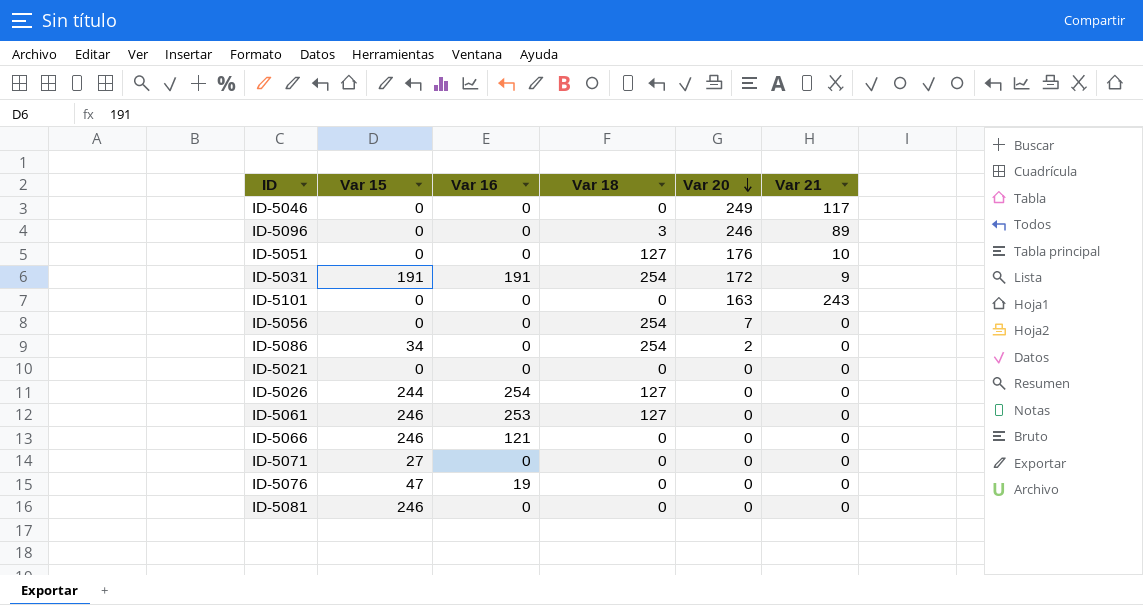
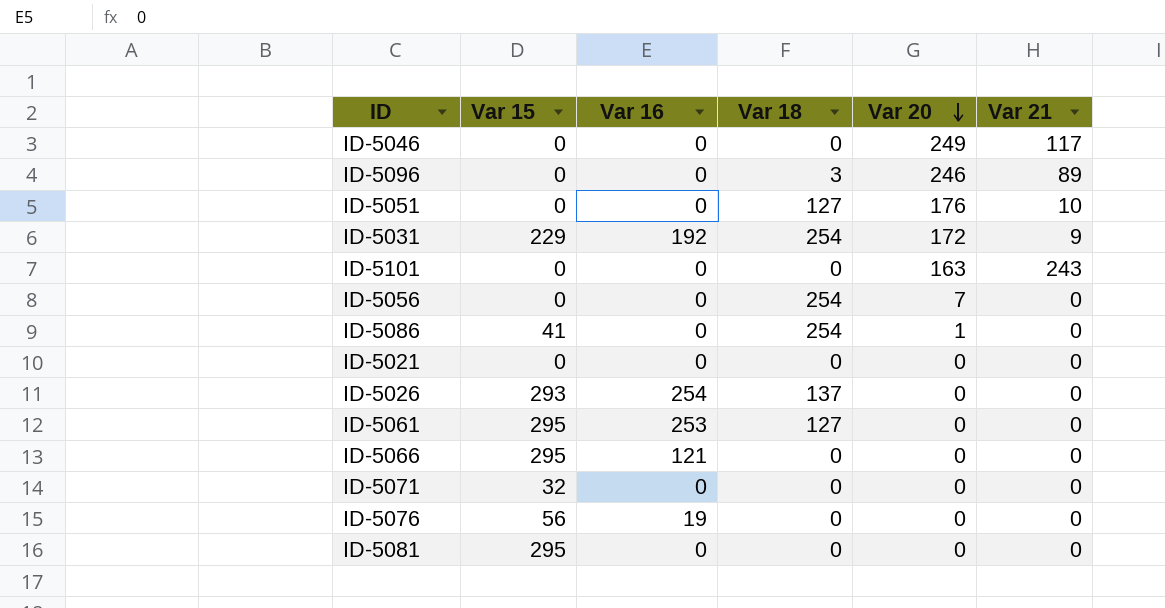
ID-5031 | Var 15: 191 -> 229
ID-5031 | Var 16: 191 -> 192
ID-5086 | Var 15: 34 -> 41
ID-5086 | Var 20: 2 -> 1
ID-5026 | Var 15: 244 -> 293
ID-5026 | Var 18: 127 -> 137
ID-5061 | Var 15: 246 -> 295
ID-5066 | Var 15: 246 -> 295
ID-5071 | Var 15: 27 -> 32
ID-5076 | Var 15: 47 -> 56
ID-5081 | Var 15: 246 -> 295

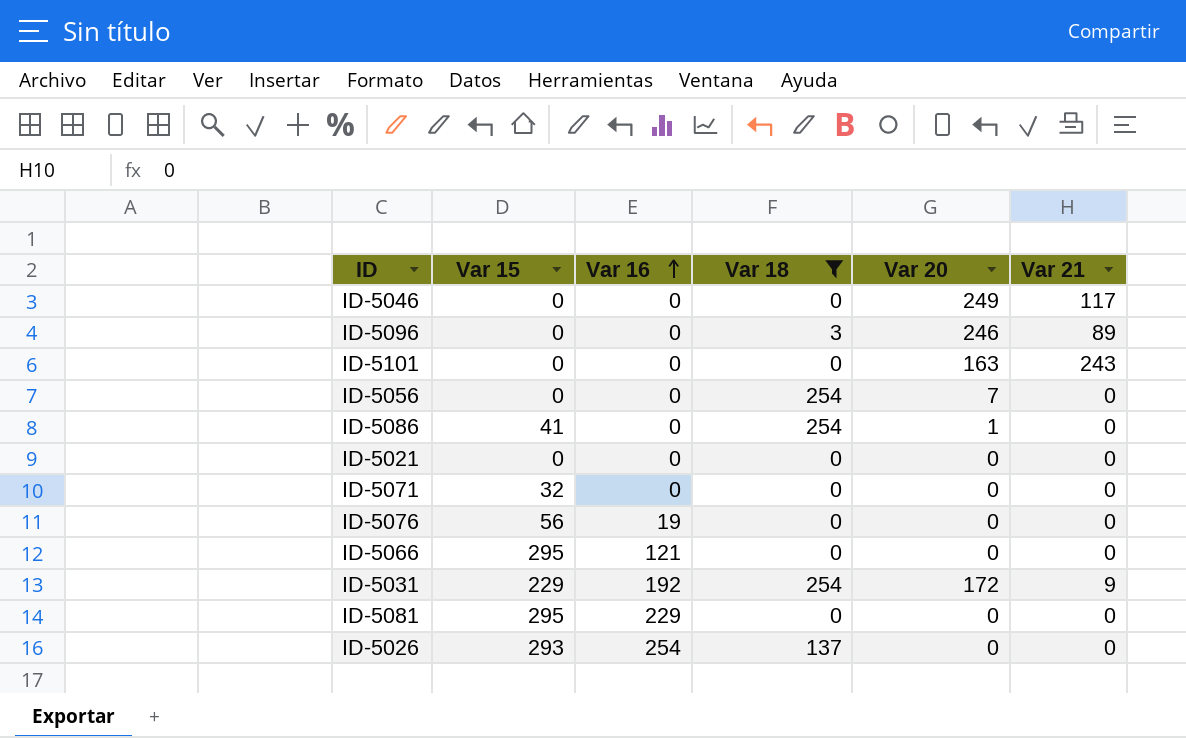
filter: none -> Var 18 != 127
row order: Var 20 descending -> Var 16 ascending
ID-5081 | Var 16: 0 -> 229

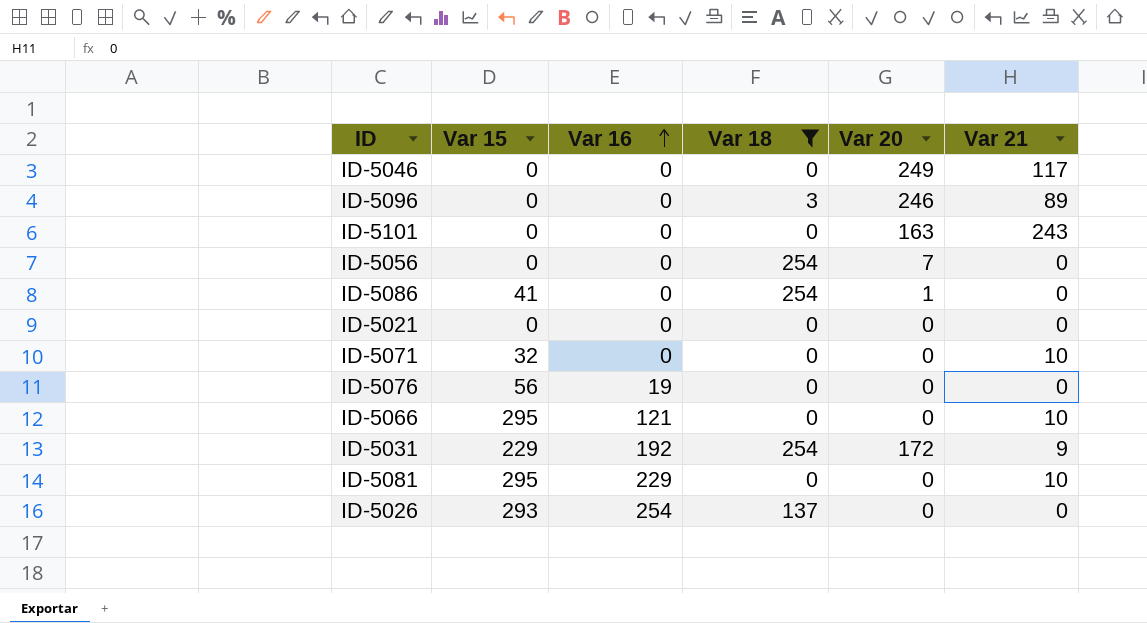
ID-5071 | Var 21: 0 -> 10
ID-5066 | Var 21: 0 -> 10
ID-5081 | Var 21: 0 -> 10

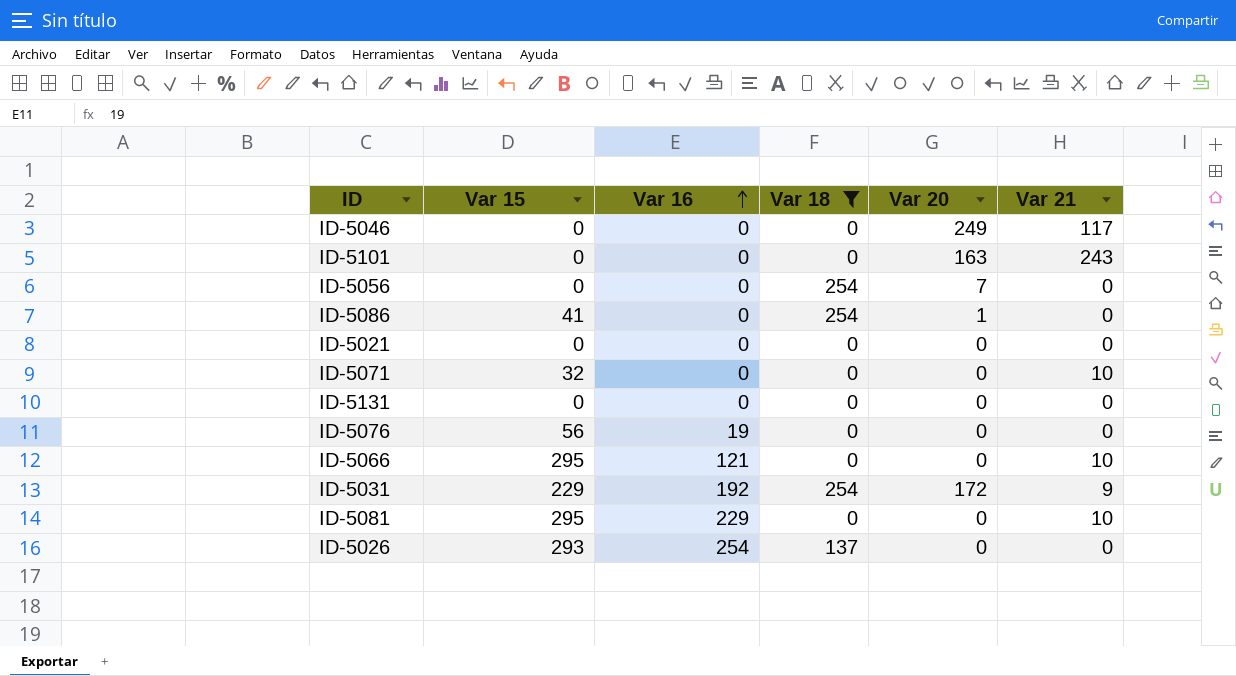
row ID-5096: 0 | 0 | 3 | 246 | 89 -> none
row ID-5131: none -> 0 | 0 | 0 | 0 | 0

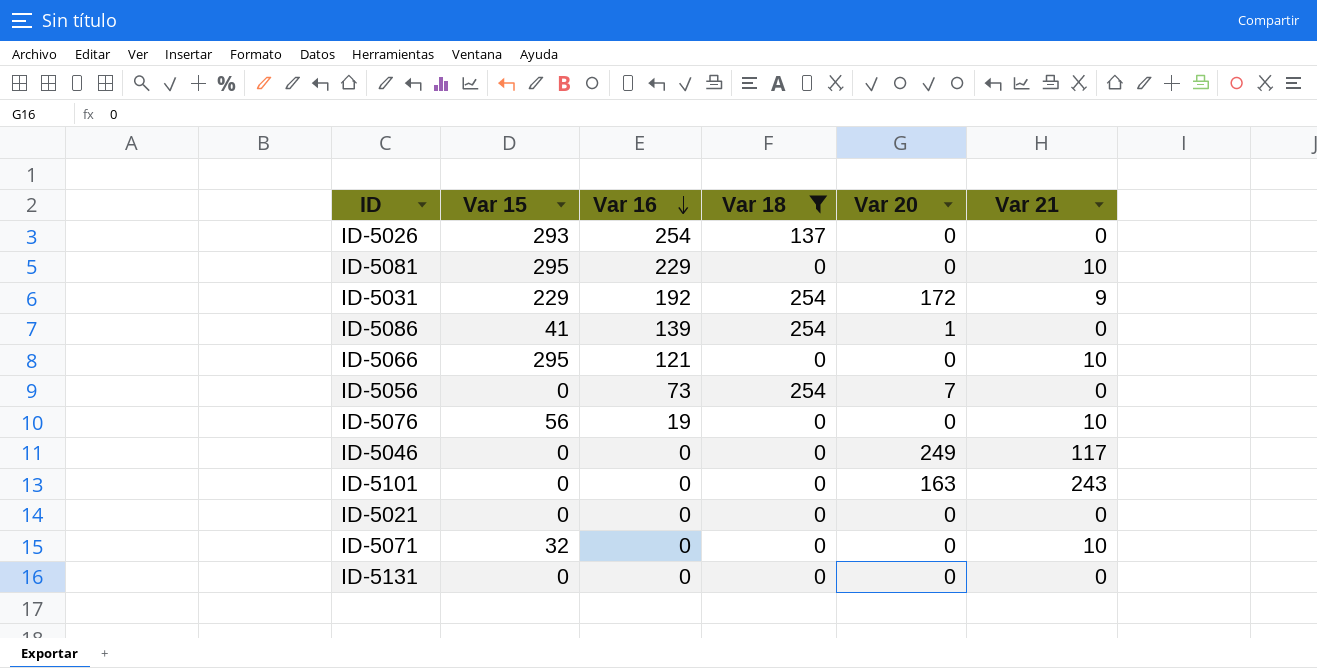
row order: Var 16 ascending -> Var 16 descending
ID-5086 | Var 16: 0 -> 139
ID-5056 | Var 16: 0 -> 73
ID-5076 | Var 21: 0 -> 10

